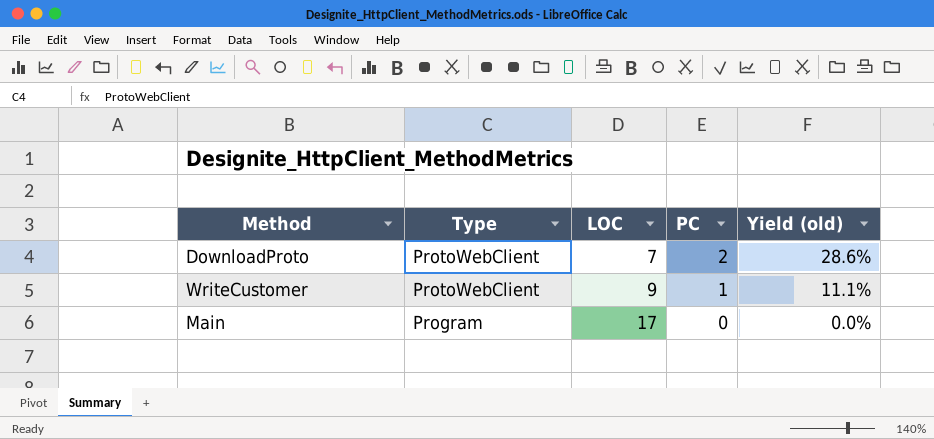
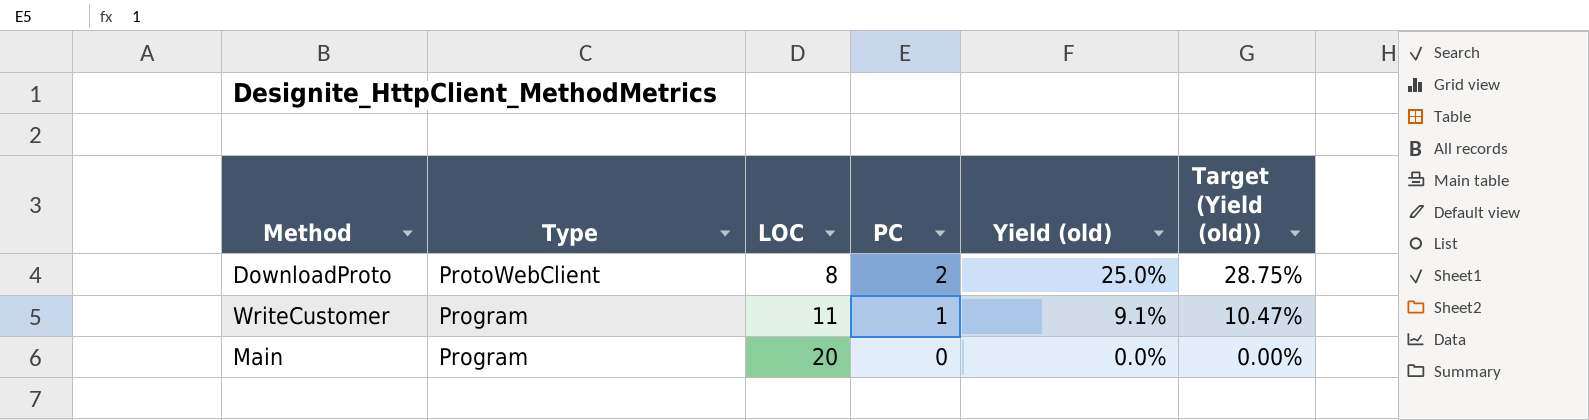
column Target (Yield (old)) | formula: none -> [Yield (old)] * 1.15
DownloadProto | LOC: 7 -> 8
DownloadProto | Yield (old): 28.6% -> 25.0%
WriteCustomer | Type: ProtoWebClient -> Program
WriteCustomer | LOC: 9 -> 11
WriteCustomer | Yield (old): 11.1% -> 9.1%
Main | LOC: 17 -> 20

